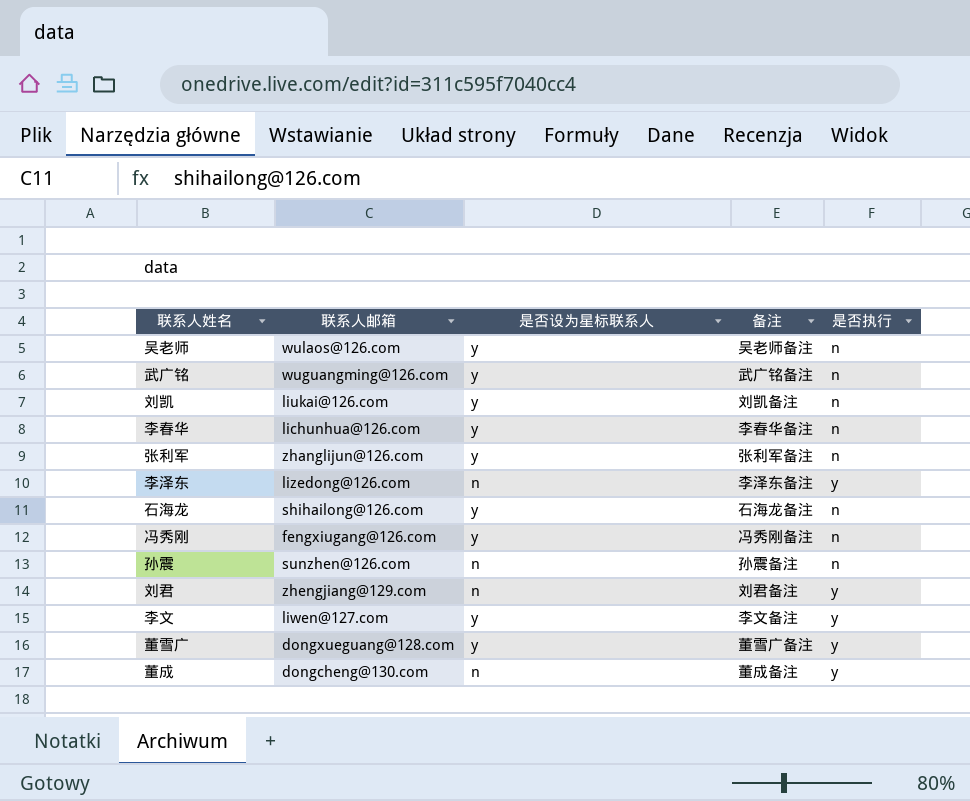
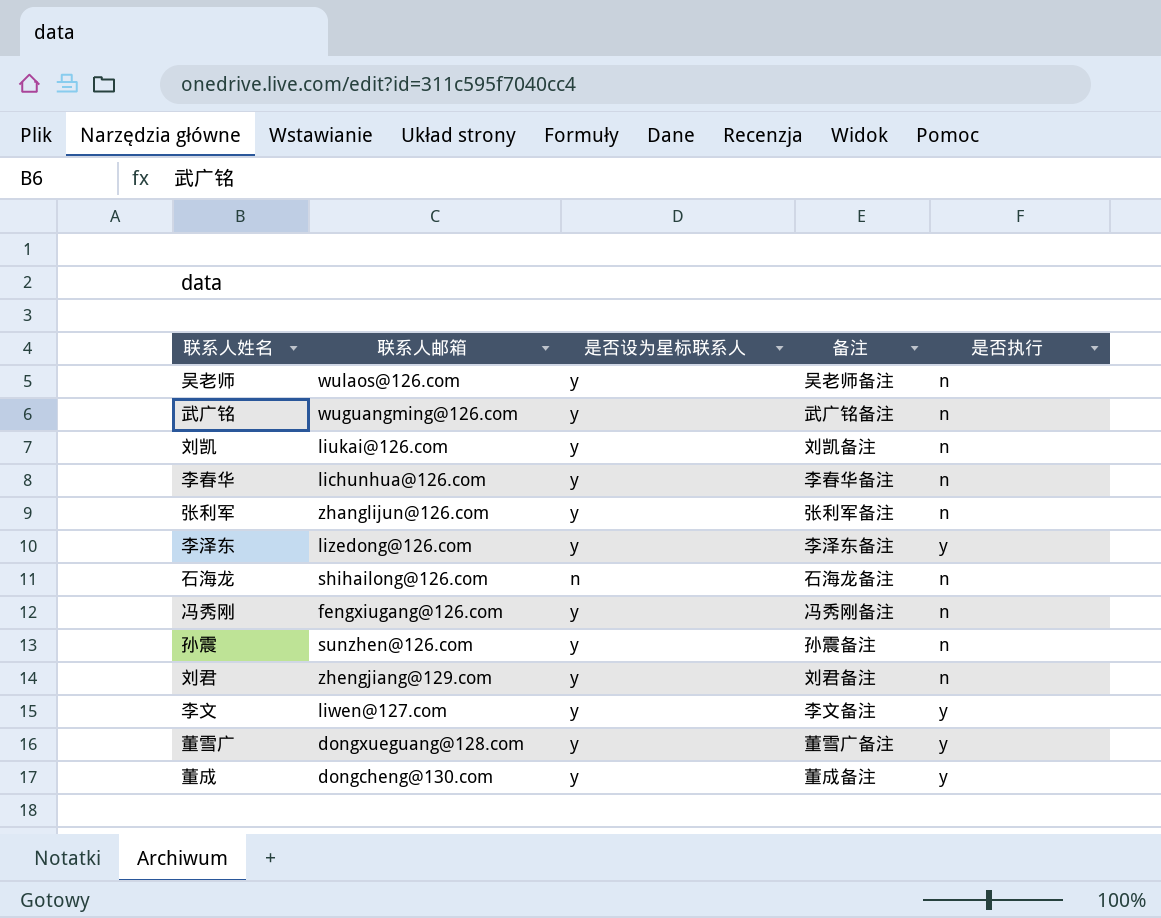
李泽东 | 是否设为星标联系人: n -> y
石海龙 | 是否设为星标联系人: y -> n
孙震 | 是否设为星标联系人: n -> y
刘君 | 是否设为星标联系人: n -> y
刘君 | 是否执行: y -> n
董成 | 是否设为星标联系人: n -> y

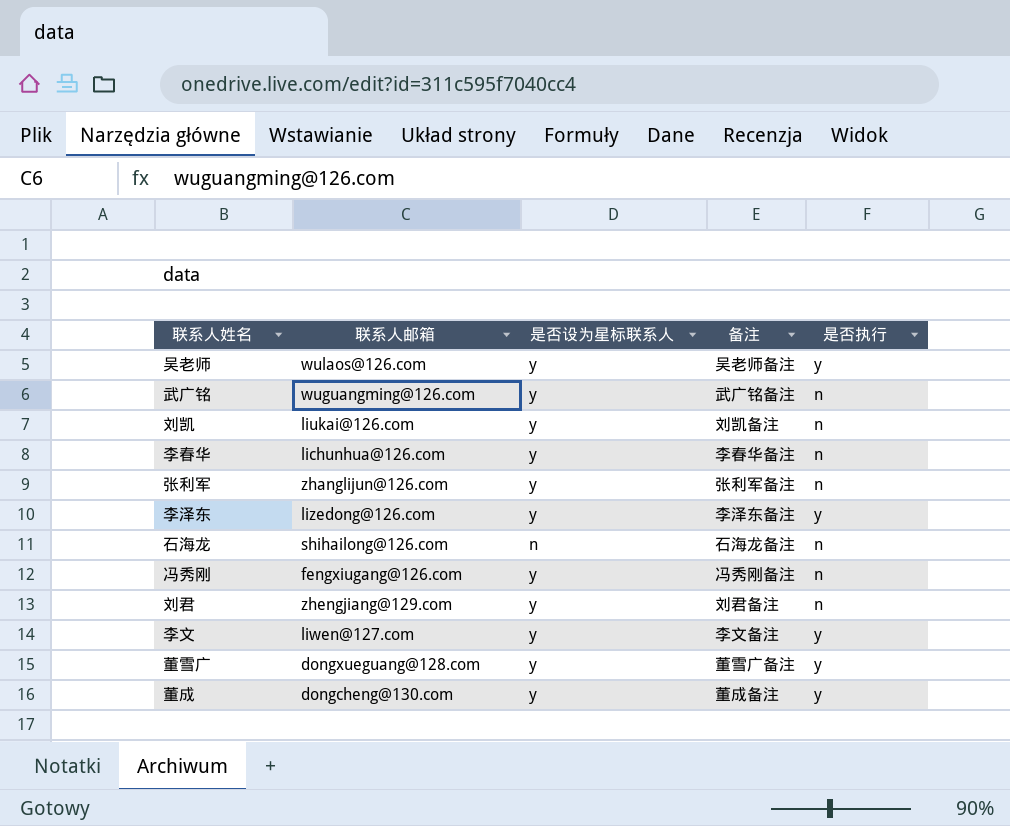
row 孙震: sunzhen@126.com | y | 孙震备注 | n -> none
吴老师 | 是否执行: n -> y

